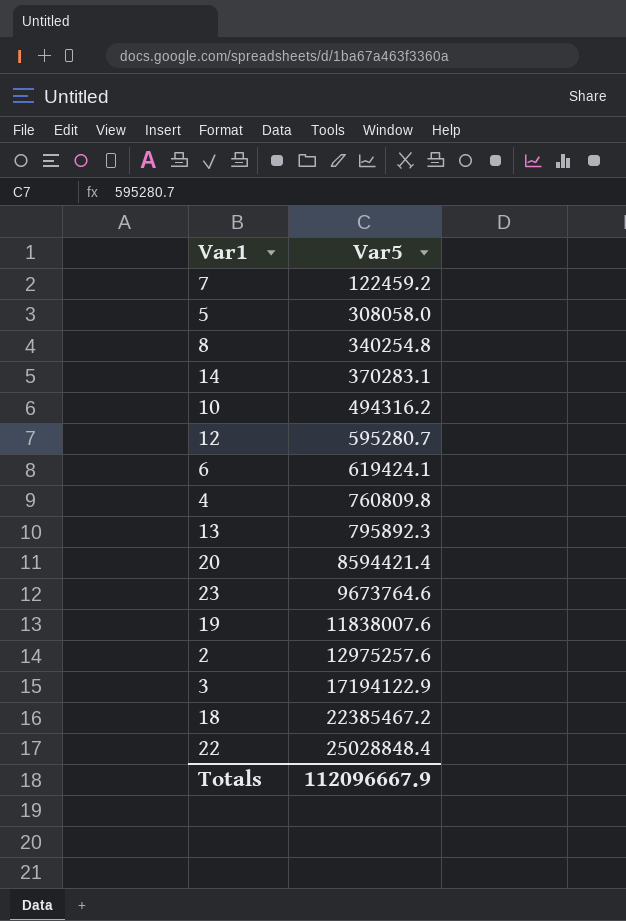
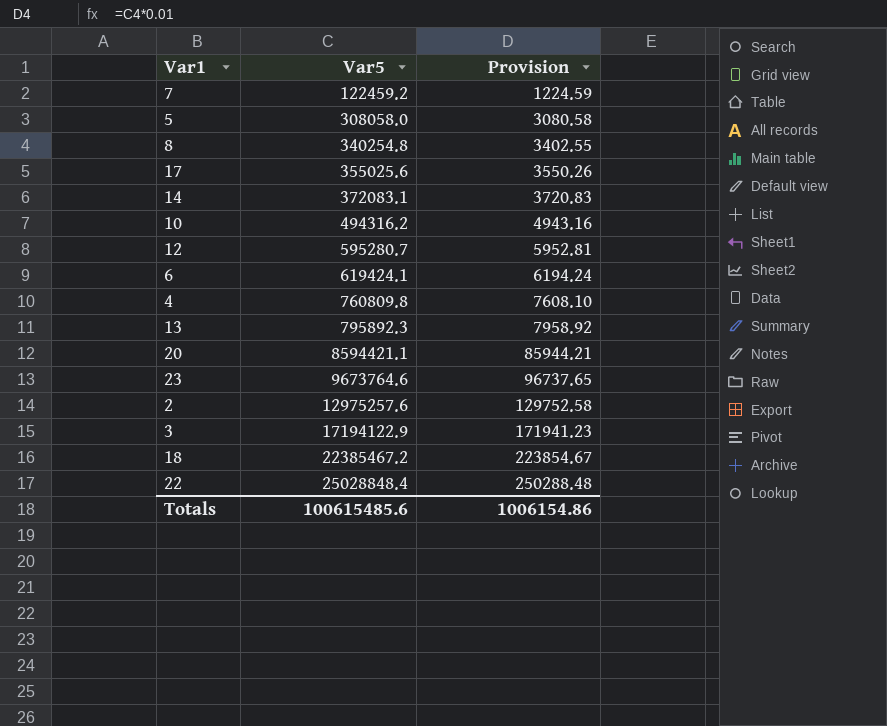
column Provision | formula: none -> [Var5] * 0.01
row 19: 11838007.6 -> none
row 17: none -> 355025.6 | 3550.26
14 | Var5: 370283.1 -> 372083.1
20 | Var5: 8594421.4 -> 8594421.1
Totals | Var5: 112096667.9 -> 100615485.6

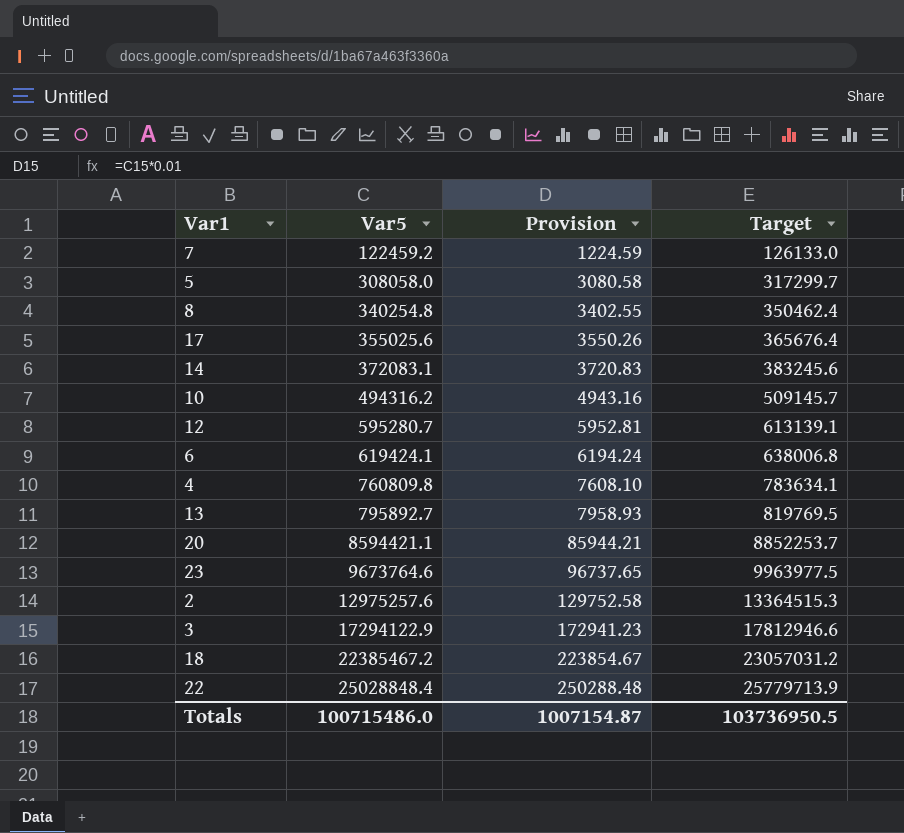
column Target | formula: none -> [Var5] * 1.03
13 | Var5: 795892.3 -> 795892.7
13 | Provision: 7958.92 -> 7958.93
3 | Var5: 17194122.9 -> 17294122.9
3 | Provision: 171941.23 -> 172941.23
Totals | Var5: 100615485.6 -> 100715486.0
Totals | Provision: 1006154.86 -> 1007154.87

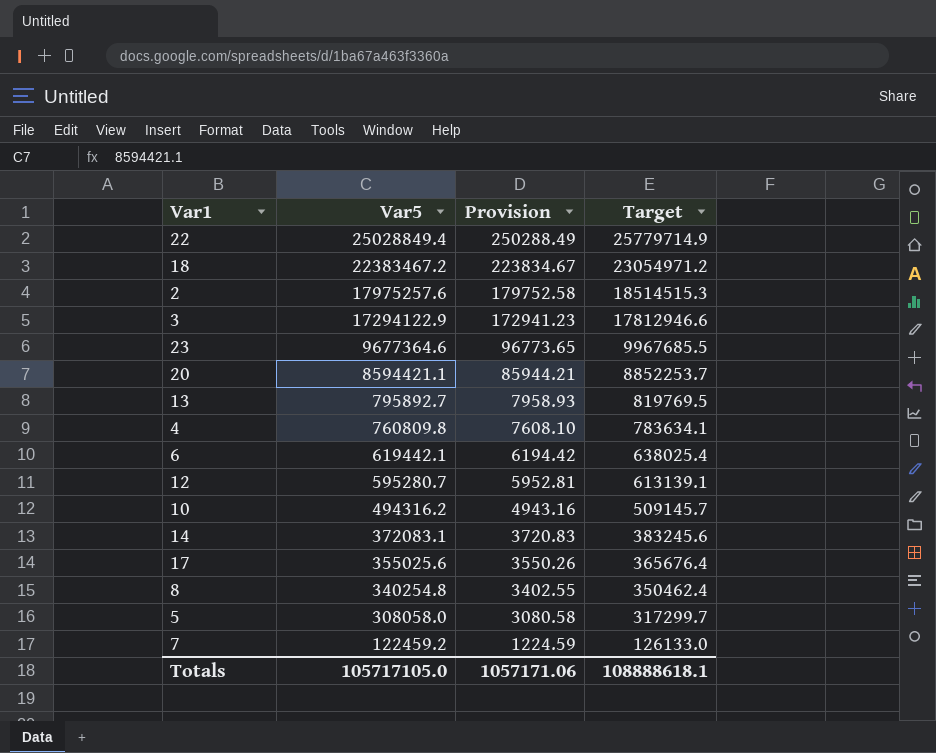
row order: Var5 ascending -> Var5 descending
22 | Var5: 25028848.4 -> 25028849.4
22 | Provision: 250288.48 -> 250288.49
22 | Target: 25779713.9 -> 25779714.9
18 | Var5: 22385467.2 -> 22383467.2
18 | Provision: 223854.67 -> 223834.67
18 | Target: 23057031.2 -> 23054971.2
2 | Var5: 12975257.6 -> 17975257.6
2 | Provision: 129752.58 -> 179752.58
2 | Target: 13364515.3 -> 18514515.3
23 | Var5: 9673764.6 -> 9677364.6
23 | Provision: 96737.65 -> 96773.65
23 | Target: 9963977.5 -> 9967685.5
6 | Var5: 619424.1 -> 619442.1
6 | Provision: 6194.24 -> 6194.42
6 | Target: 638006.8 -> 638025.4
Totals | Var5: 100715486.0 -> 105717105.0
Totals | Provision: 1007154.87 -> 1057171.06
Totals | Target: 103736950.5 -> 108888618.1

